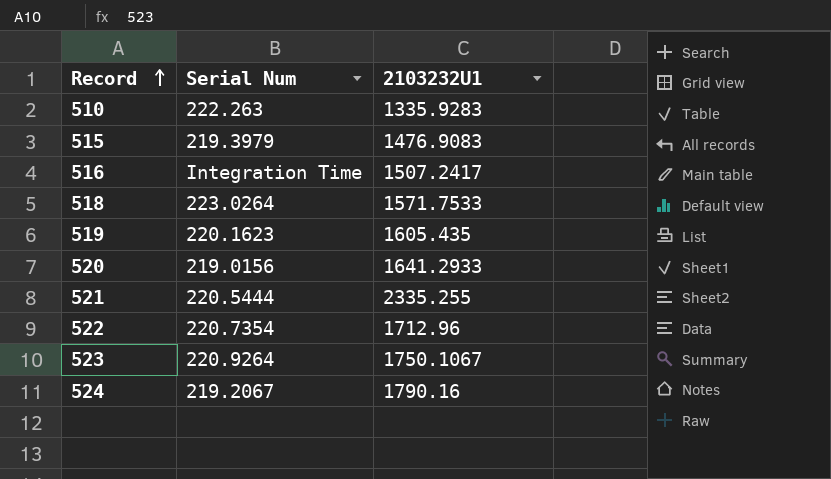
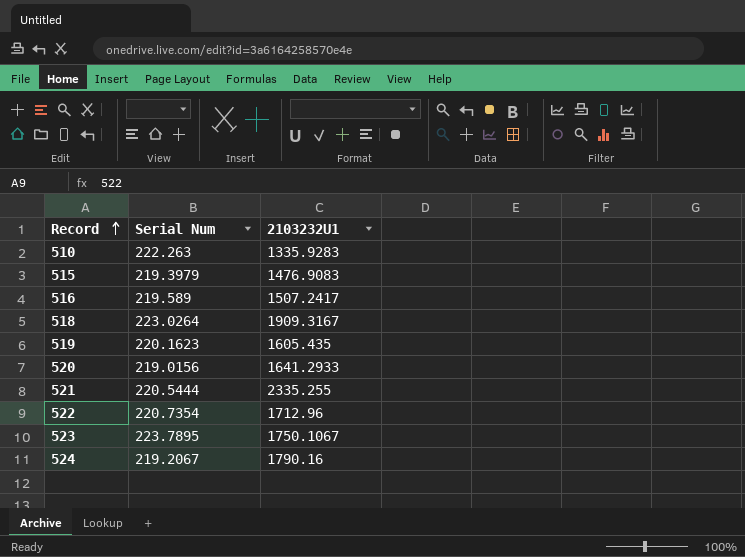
516 | Serial Num: Integration Time -> 219.589
518 | 2103232U1: 1571.7533 -> 1909.3167
523 | Serial Num: 220.9264 -> 223.7895

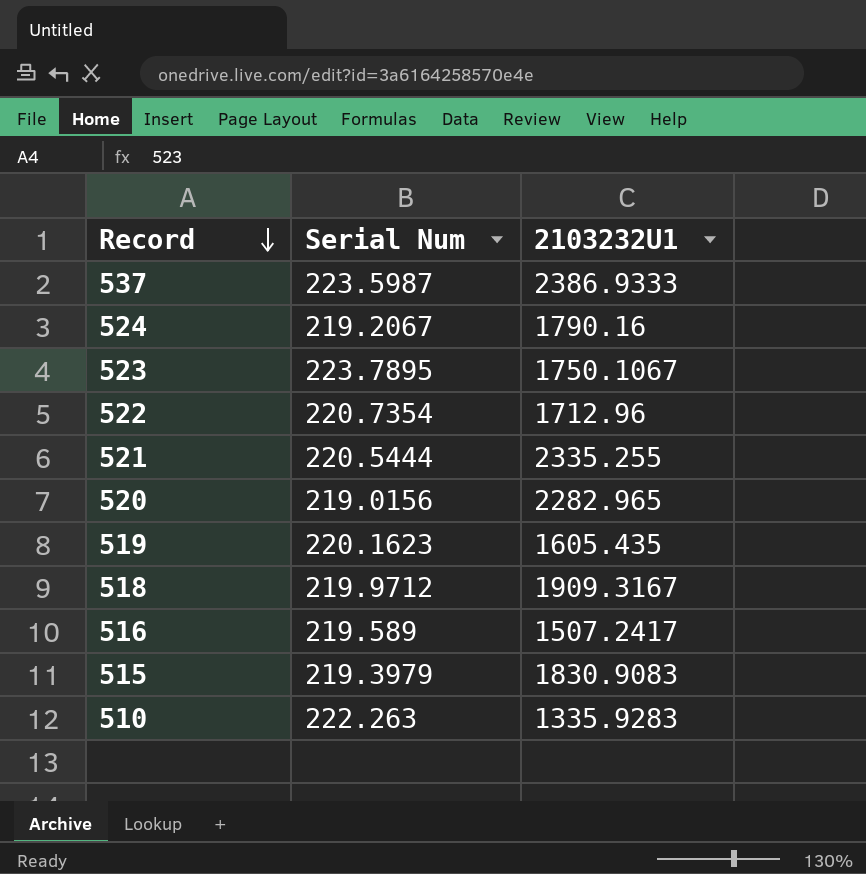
row order: Record ascending -> Record descending
row 537: none -> 223.5987 | 2386.9333
520 | 2103232U1: 1641.2933 -> 2282.965
518 | Serial Num: 223.0264 -> 219.9712
515 | 2103232U1: 1476.9083 -> 1830.9083

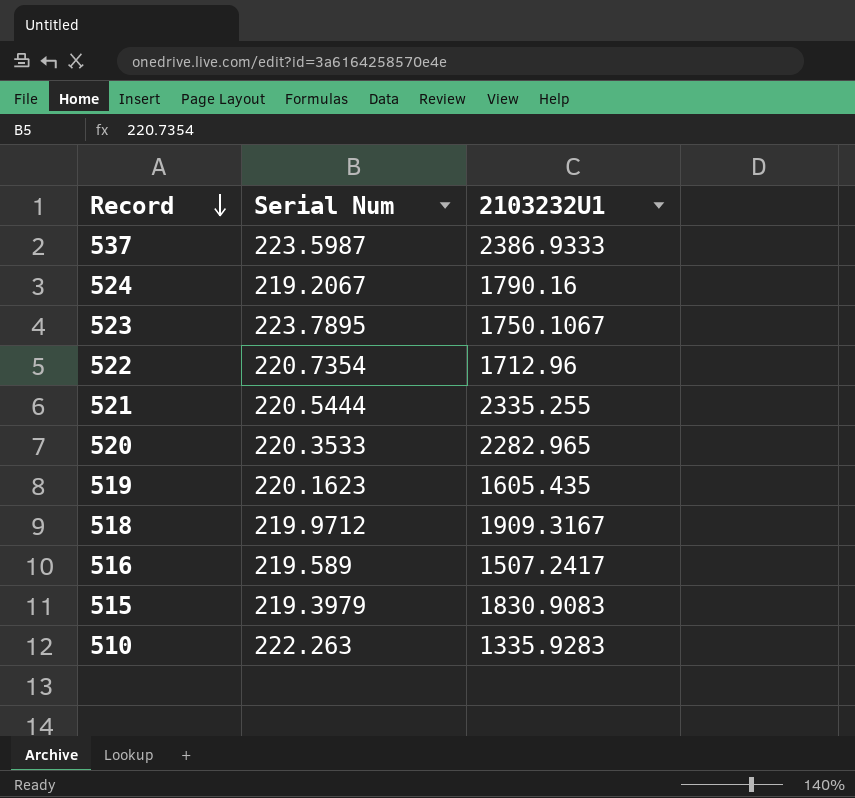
520 | Serial Num: 219.0156 -> 220.3533

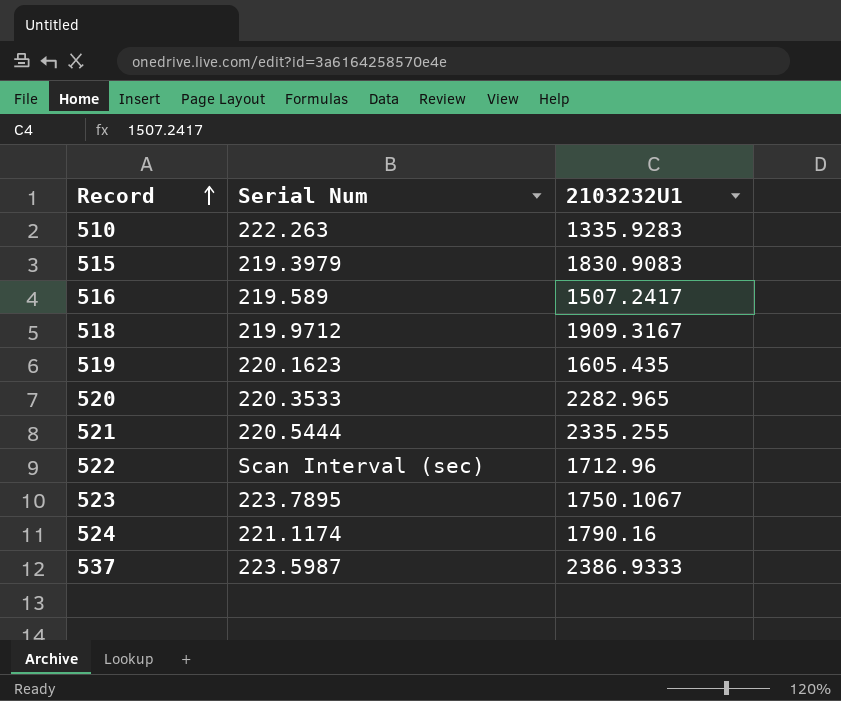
row order: Record descending -> Record ascending
522 | Serial Num: 220.7354 -> Scan Interval (sec)
524 | Serial Num: 219.2067 -> 221.1174

